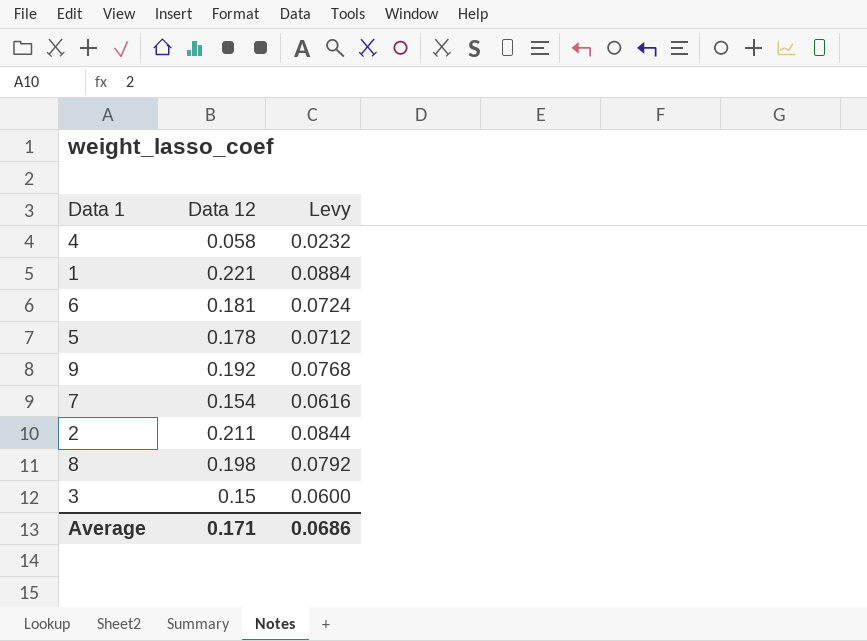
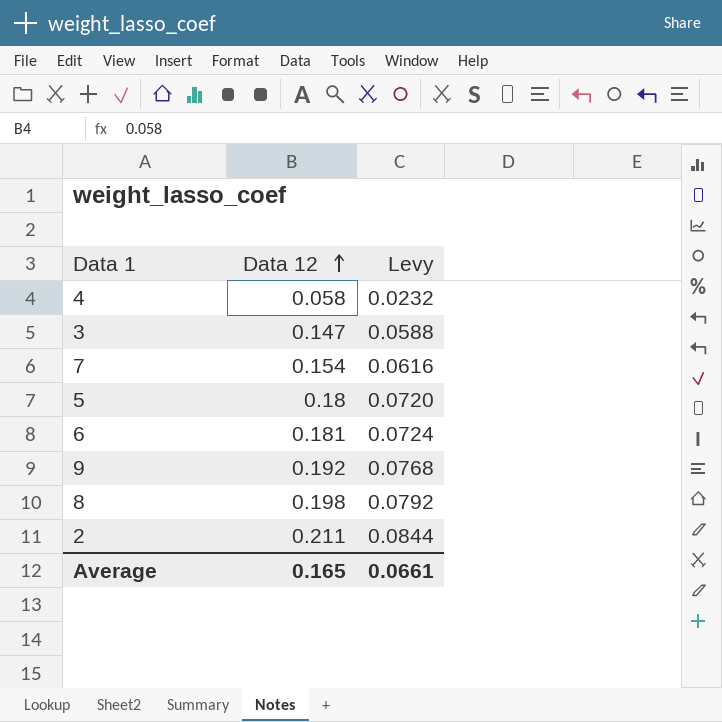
row order: none -> Data 12 ascending
row 1: 0.221 | 0.0884 -> none
3 | Data 12: 0.15 -> 0.147
3 | Levy: 0.0600 -> 0.0588
5 | Data 12: 0.178 -> 0.18
5 | Levy: 0.0712 -> 0.0720
Average | Data 12: 0.171 -> 0.165
Average | Levy: 0.0686 -> 0.0661

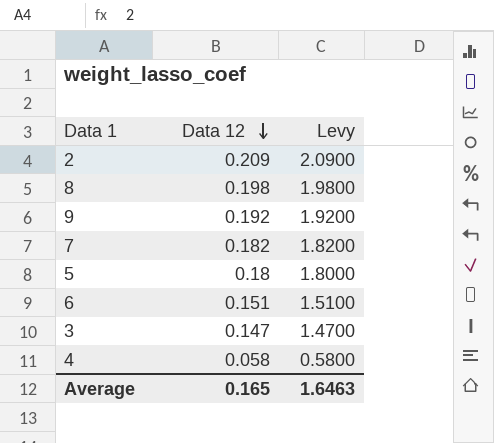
row order: Data 12 ascending -> Data 12 descending
column Levy | formula: [Data 12] * 0.4 -> [Data 12] * 10
2 | Data 12: 0.211 -> 0.209
7 | Data 12: 0.154 -> 0.182
6 | Data 12: 0.181 -> 0.151
Average | Levy: 0.0661 -> 1.6463

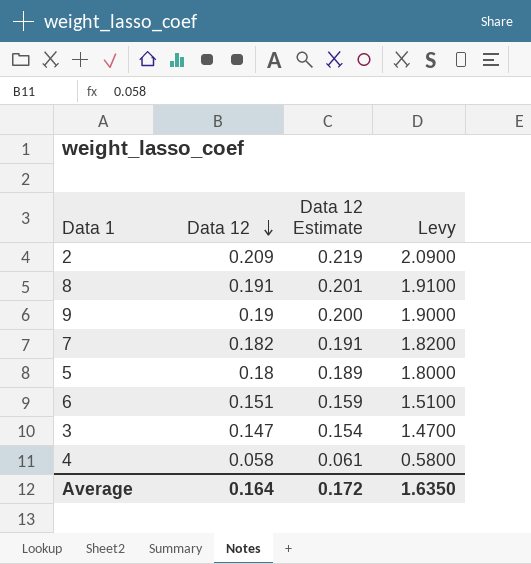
column Data 12 Estimate | formula: none -> [Data 12] * 1.05
8 | Data 12: 0.198 -> 0.191
8 | Levy: 1.9800 -> 1.9100
9 | Data 12: 0.192 -> 0.19
9 | Levy: 1.9200 -> 1.9000
Average | Data 12: 0.165 -> 0.164
Average | Levy: 1.6463 -> 1.6350

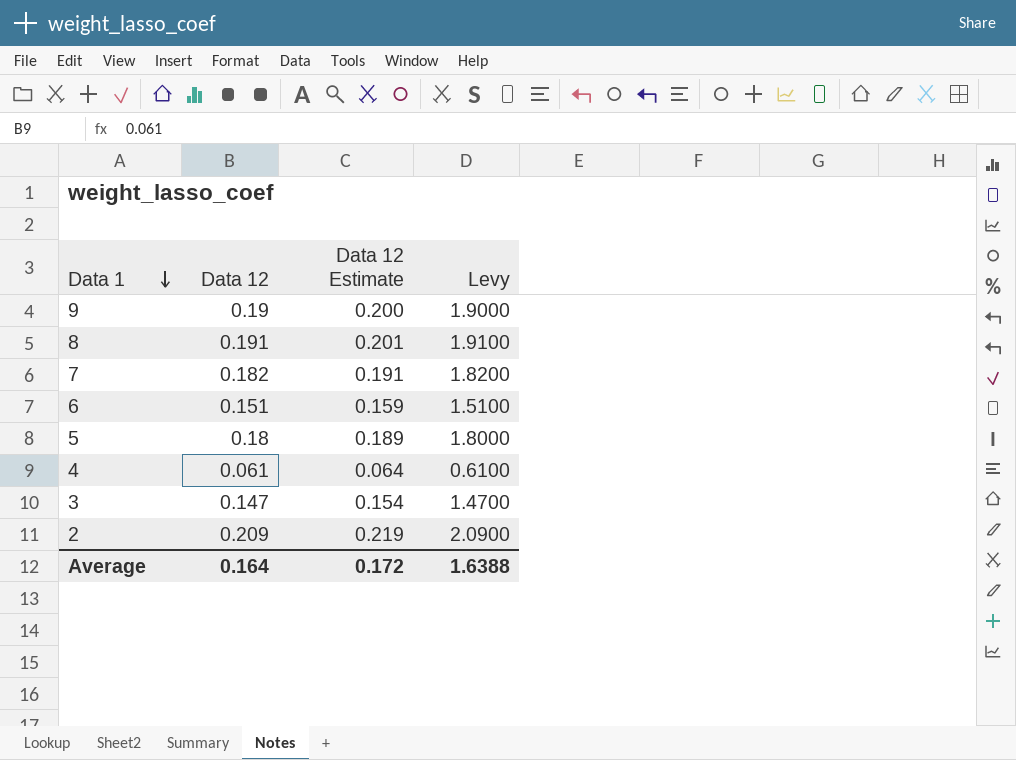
row order: Data 12 descending -> Data 1 descending
4 | Data 12: 0.058 -> 0.061
4 | Data 12 Estimate: 0.061 -> 0.064
4 | Levy: 0.5800 -> 0.6100
Average | Levy: 1.6350 -> 1.6388

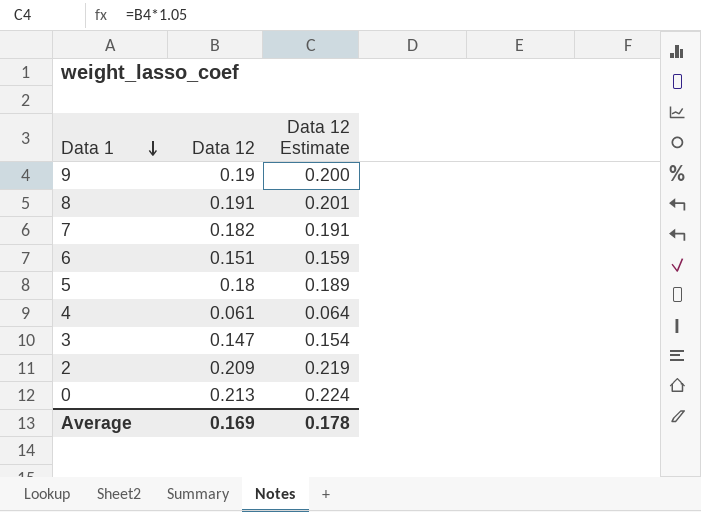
column Levy | formula: [Data 12] * 10 -> none
row 0: none -> 0.213 | 0.224
Average | Data 12: 0.164 -> 0.169
Average | Data 12 Estimate: 0.172 -> 0.178

